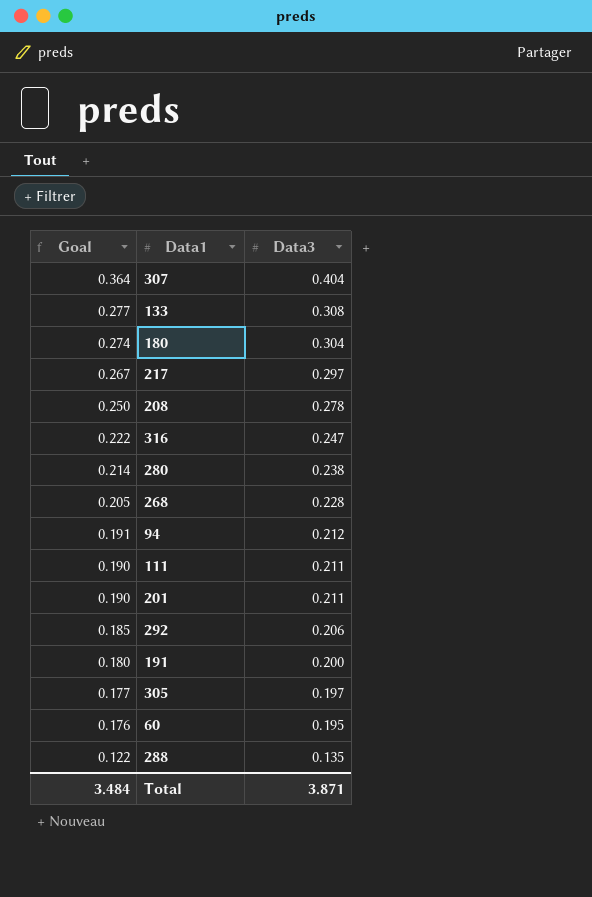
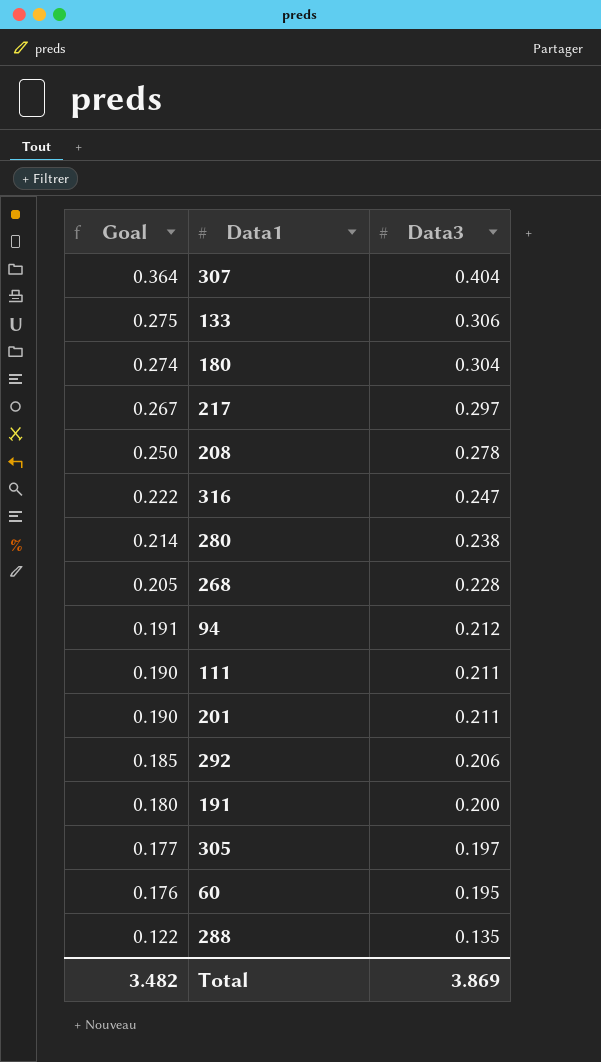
133 | Goal: 0.277 -> 0.275
133 | Data3: 0.308 -> 0.306
Total | Goal: 3.484 -> 3.482
Total | Data3: 3.871 -> 3.869

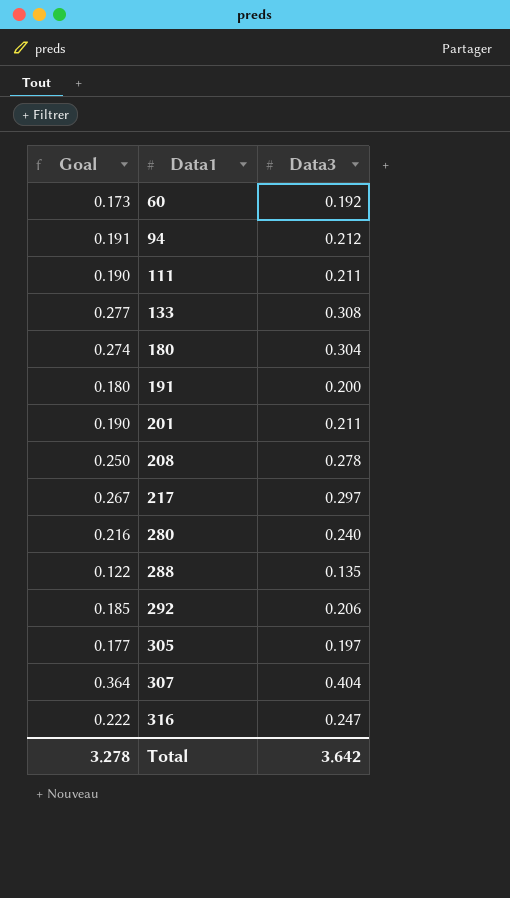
row order: Goal descending -> Data1 ascending
row 268: 0.205 | 0.228 -> none
60 | Goal: 0.176 -> 0.173
60 | Data3: 0.195 -> 0.192
133 | Goal: 0.275 -> 0.277
133 | Data3: 0.306 -> 0.308
280 | Goal: 0.214 -> 0.216
280 | Data3: 0.238 -> 0.240
Total | Goal: 3.482 -> 3.278
Total | Data3: 3.869 -> 3.642

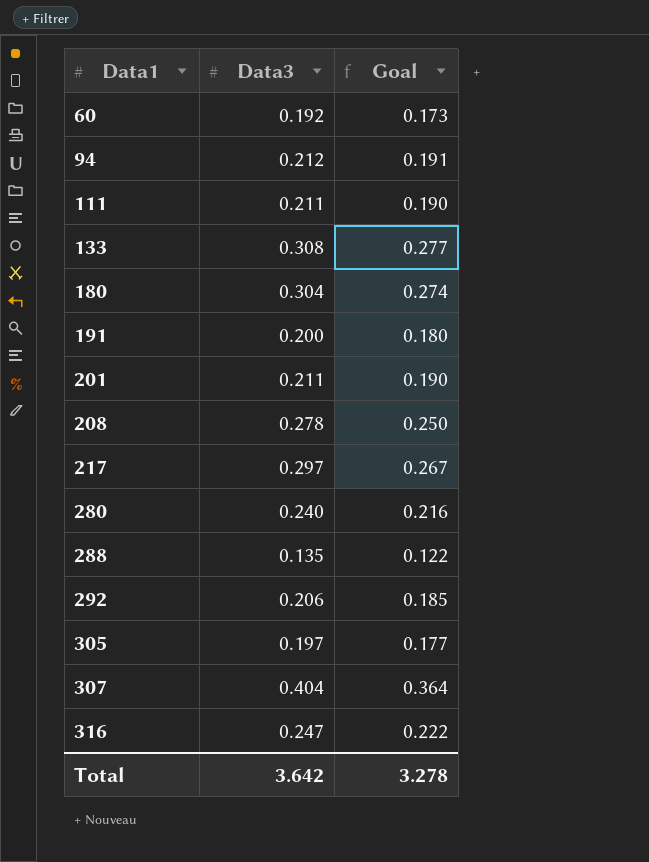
column Goal | position: 1 -> 3

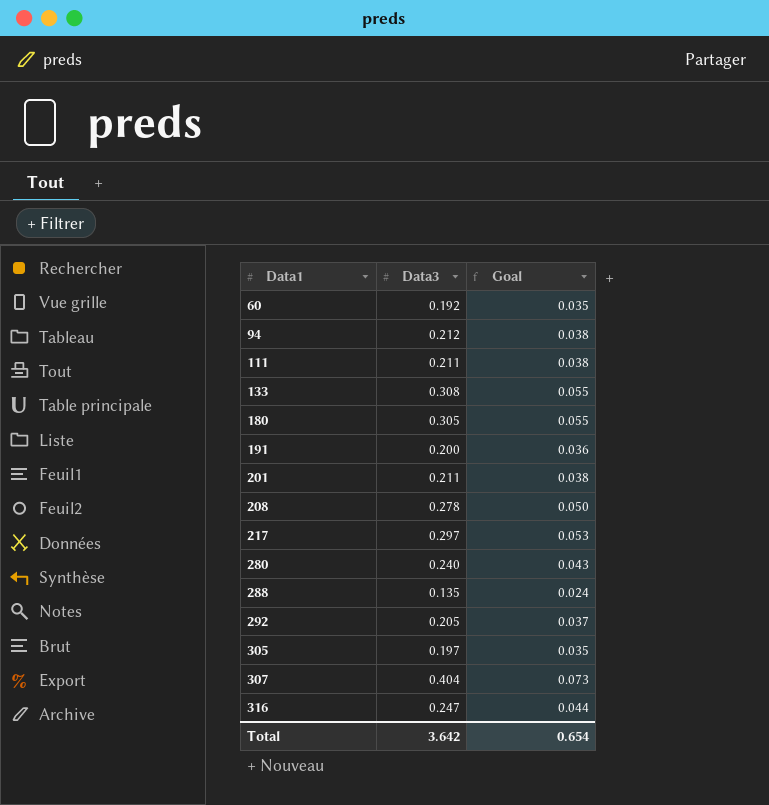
column Goal | formula: [Data3] * 0.9 -> [Data3] * 0.18
180 | Data3: 0.304 -> 0.305
292 | Data3: 0.206 -> 0.205
Total | Goal: 3.278 -> 0.654

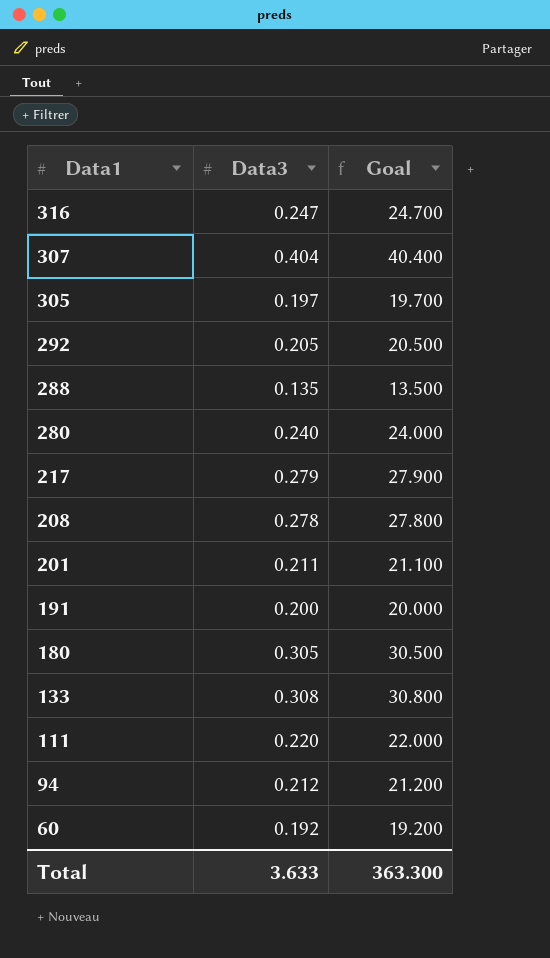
row order: Data1 ascending -> Data1 descending
column Goal | formula: [Data3] * 0.18 -> [Data3] * 100
217 | Data3: 0.297 -> 0.279
111 | Data3: 0.211 -> 0.220
Total | Data3: 3.642 -> 3.633
Total | Goal: 0.654 -> 363.300

